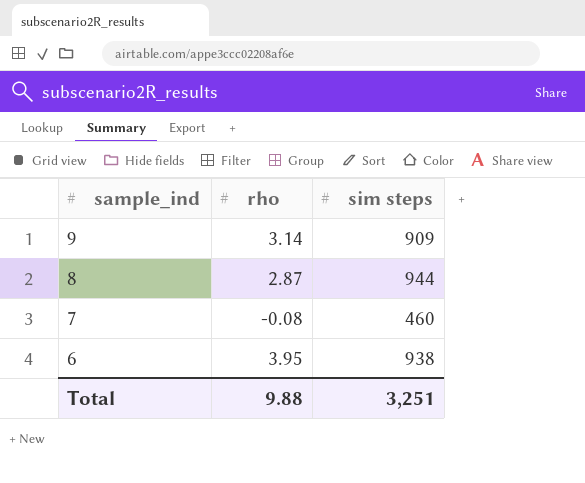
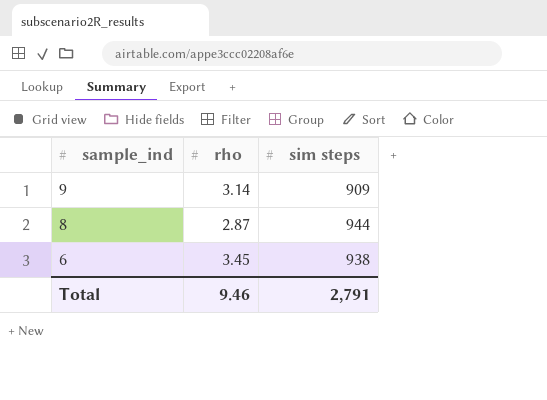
row 7: -0.08 | 460 -> none
6 | rho: 3.95 -> 3.45
Total | rho: 9.88 -> 9.46
Total | sim steps: 3,251 -> 2,791

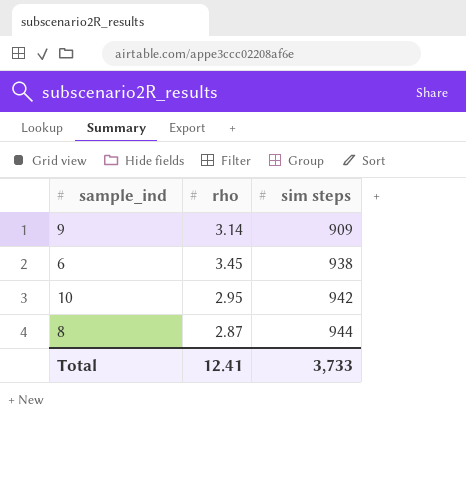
row order: sample_ind descending -> sim steps ascending
row 10: none -> 2.95 | 942
Total | rho: 9.46 -> 12.41
Total | sim steps: 2,791 -> 3,733

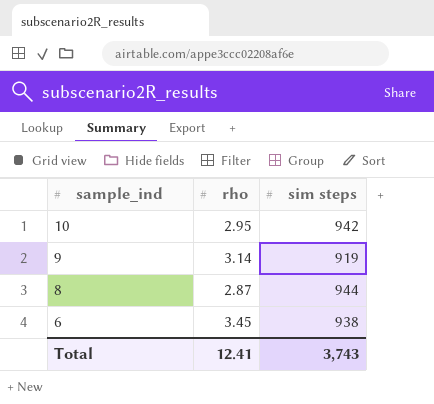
row order: sim steps ascending -> sample_ind descending
9 | sim steps: 909 -> 919
Total | sim steps: 3,733 -> 3,743

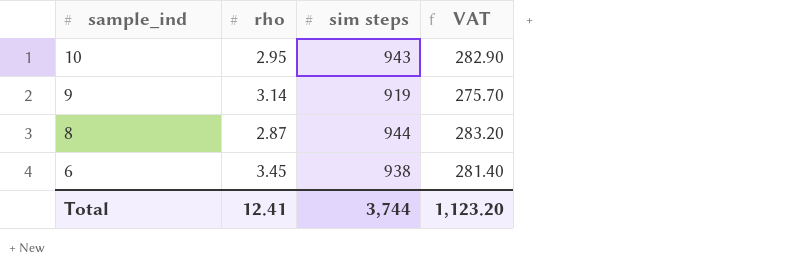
column VAT | formula: none -> [sim steps] * 0.3
10 | sim steps: 942 -> 943
Total | sim steps: 3,743 -> 3,744

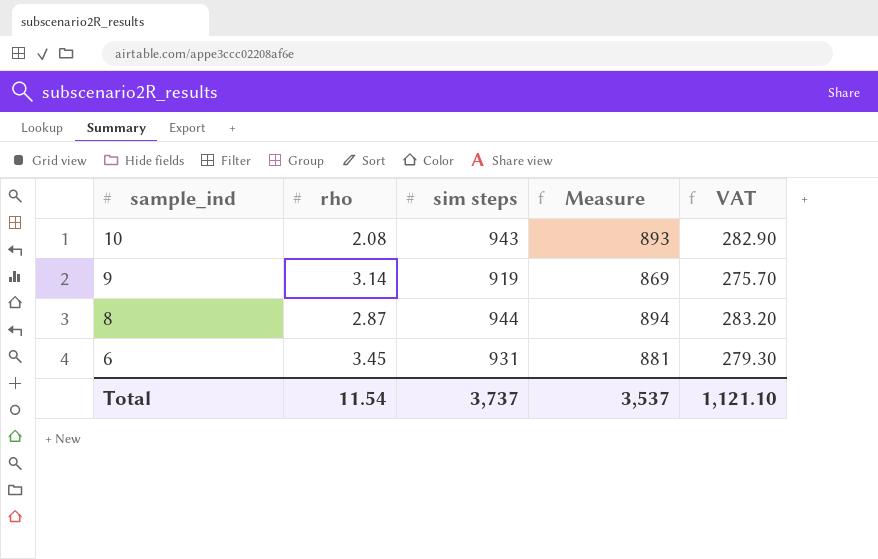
column Measure | formula: none -> [sim steps] - 50
10 | rho: 2.95 -> 2.08
6 | sim steps: 938 -> 931
6 | VAT: 281.40 -> 279.30
Total | rho: 12.41 -> 11.54
Total | sim steps: 3,744 -> 3,737
Total | VAT: 1,123.20 -> 1,121.10

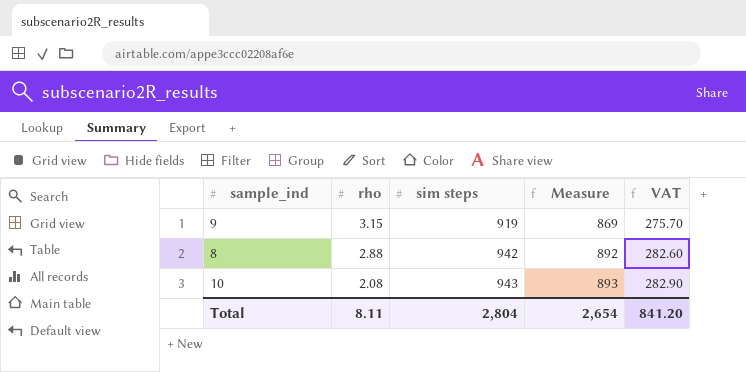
row order: sample_ind descending -> rho descending
row 6: 3.45 | 931 | 881 | 279.30 -> none
9 | rho: 3.14 -> 3.15
8 | rho: 2.87 -> 2.88
8 | sim steps: 944 -> 942
8 | Measure: 894 -> 892
8 | VAT: 283.20 -> 282.60
Total | rho: 11.54 -> 8.11
Total | sim steps: 3,737 -> 2,804
Total | Measure: 3,537 -> 2,654
Total | VAT: 1,121.10 -> 841.20

